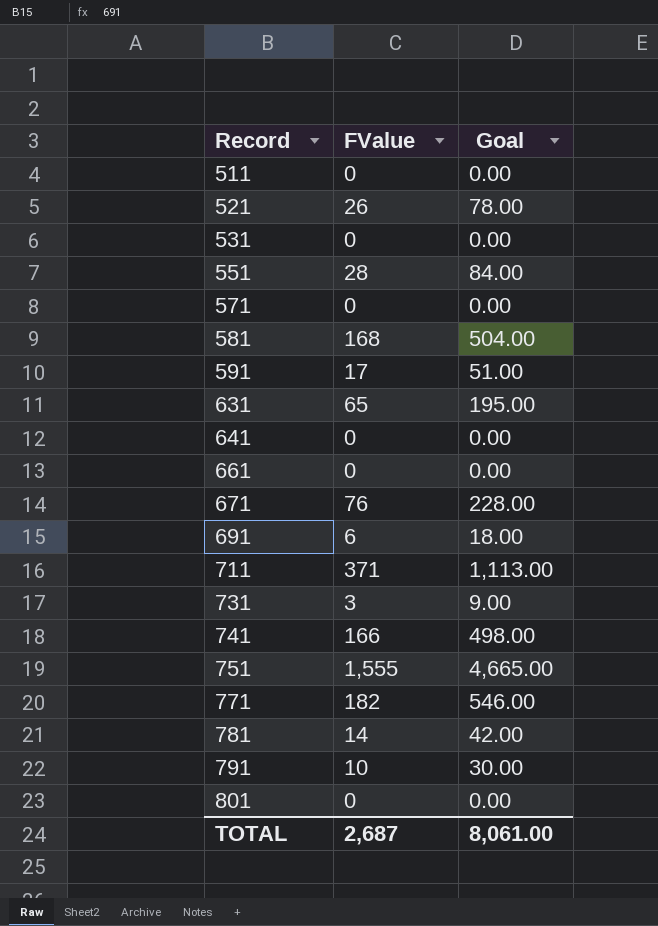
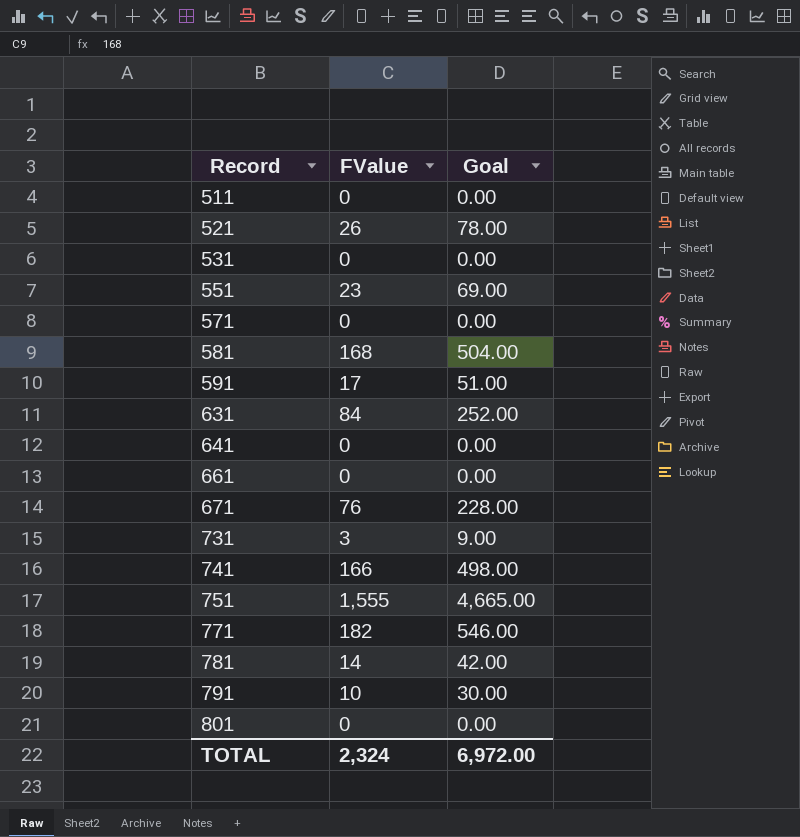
row 691: 6 | 18.00 -> none
row 711: 371 | 1,113.00 -> none
551 | FValue: 28 -> 23
551 | Goal: 84.00 -> 69.00
631 | FValue: 65 -> 84
631 | Goal: 195.00 -> 252.00
TOTAL | FValue: 2,687 -> 2,324
TOTAL | Goal: 8,061.00 -> 6,972.00

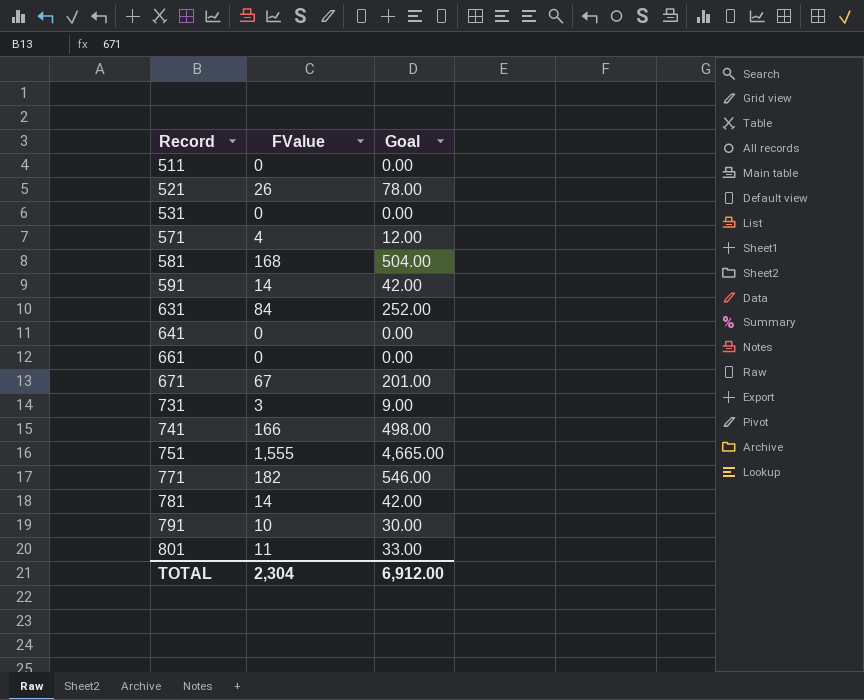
row 551: 23 | 69.00 -> none
571 | FValue: 0 -> 4
571 | Goal: 0.00 -> 12.00
591 | FValue: 17 -> 14
591 | Goal: 51.00 -> 42.00
671 | FValue: 76 -> 67
671 | Goal: 228.00 -> 201.00
801 | FValue: 0 -> 11
801 | Goal: 0.00 -> 33.00
TOTAL | FValue: 2,324 -> 2,304
TOTAL | Goal: 6,972.00 -> 6,912.00

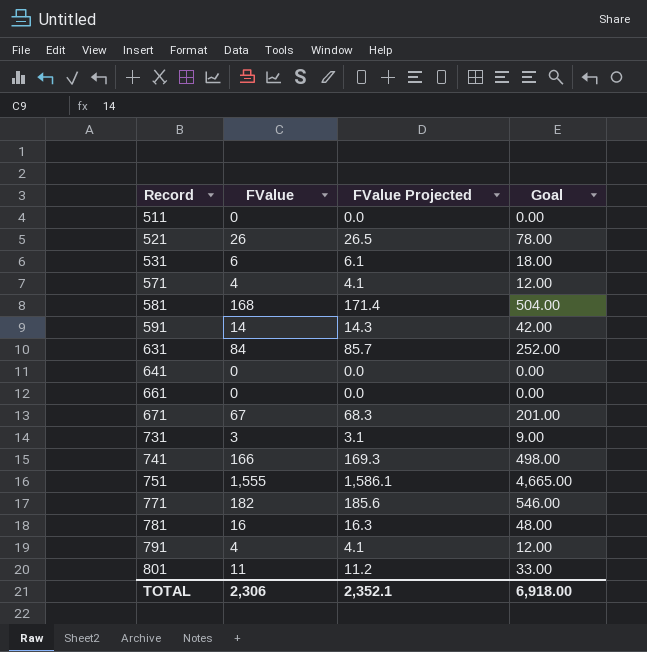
column FValue Projected | formula: none -> [FValue] * 1.02
531 | FValue: 0 -> 6
531 | Goal: 0.00 -> 18.00
781 | FValue: 14 -> 16
781 | Goal: 42.00 -> 48.00
791 | FValue: 10 -> 4
791 | Goal: 30.00 -> 12.00
TOTAL | FValue: 2,304 -> 2,306
TOTAL | Goal: 6,912.00 -> 6,918.00

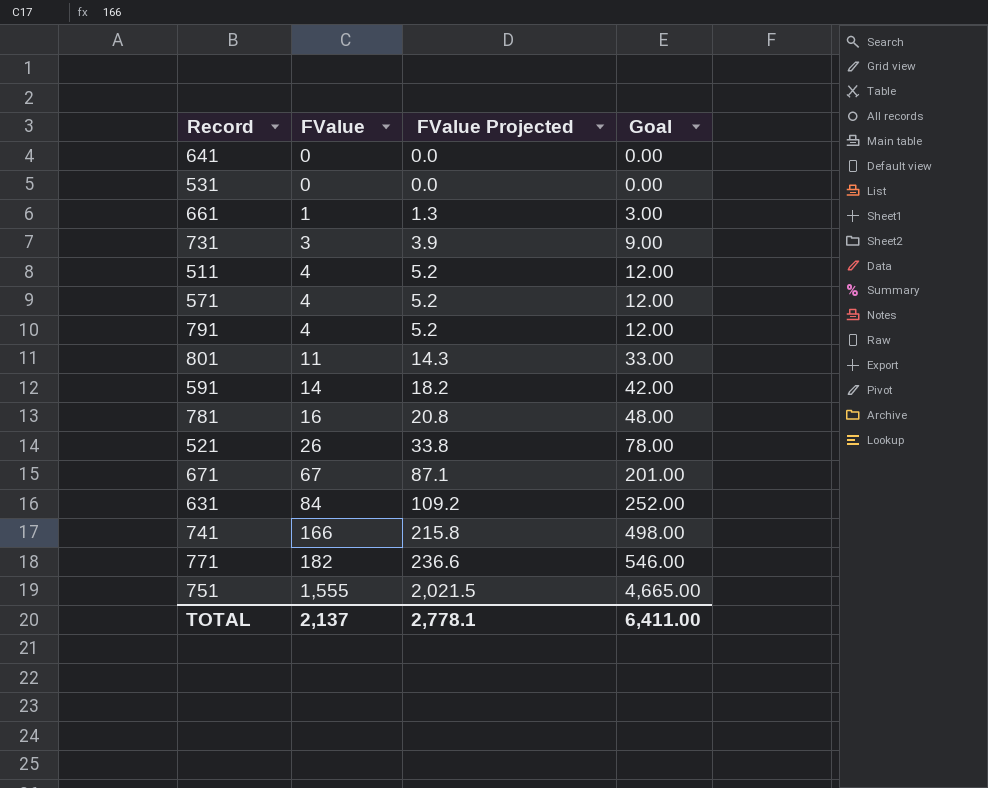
row order: Record ascending -> FValue ascending
column FValue Projected | formula: [FValue] * 1.02 -> [FValue] * 1.3
row 581: 168 | 171.4 | 504.00 -> none
531 | FValue: 6 -> 0
531 | Goal: 18.00 -> 0.00
661 | FValue: 0 -> 1
661 | Goal: 0.00 -> 3.00
511 | FValue: 0 -> 4
511 | Goal: 0.00 -> 12.00
TOTAL | FValue: 2,306 -> 2,137
TOTAL | FValue Projected: 2,352.1 -> 2,778.1
TOTAL | Goal: 6,918.00 -> 6,411.00

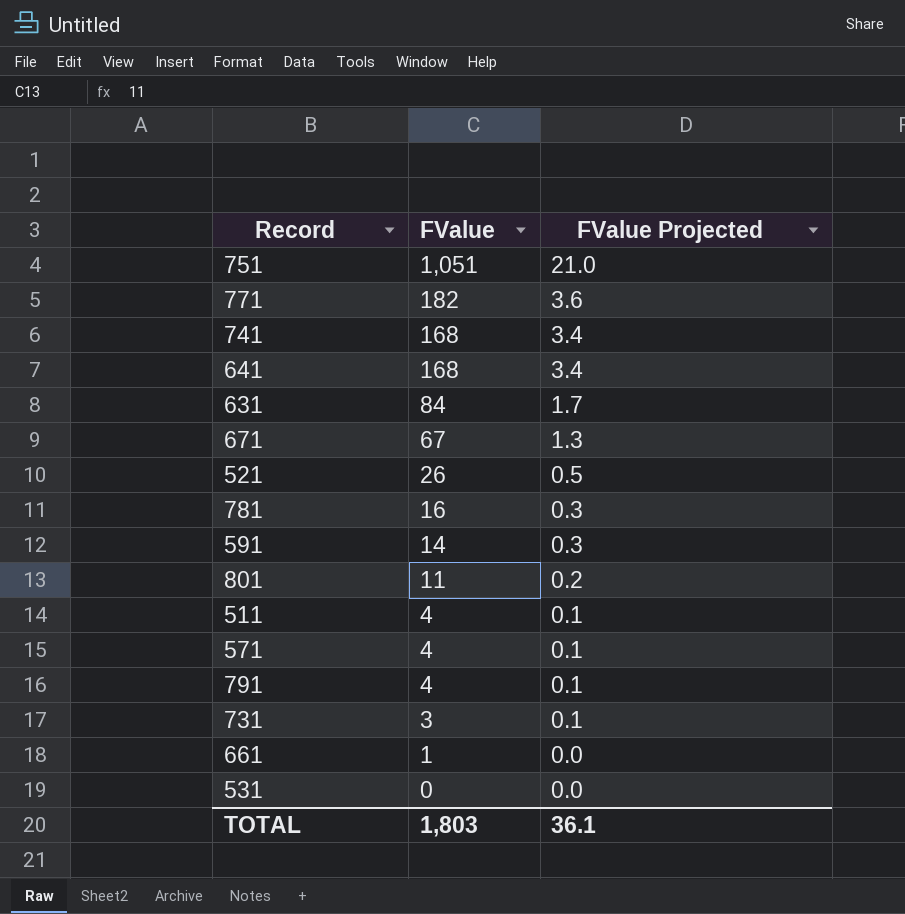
row order: FValue ascending -> FValue descending
column Goal | formula: [FValue] * 3 -> none
column FValue Projected | formula: [FValue] * 1.3 -> [FValue] * 0.02
751 | FValue: 1,555 -> 1,051
741 | FValue: 166 -> 168
641 | FValue: 0 -> 168
TOTAL | FValue: 2,137 -> 1,803
TOTAL | FValue Projected: 2,778.1 -> 36.1

